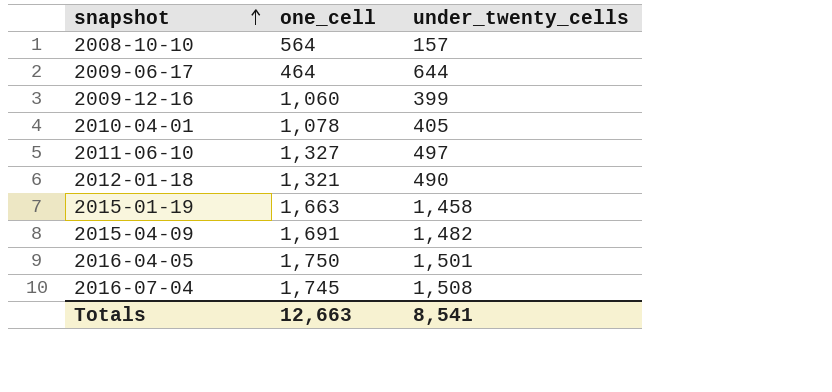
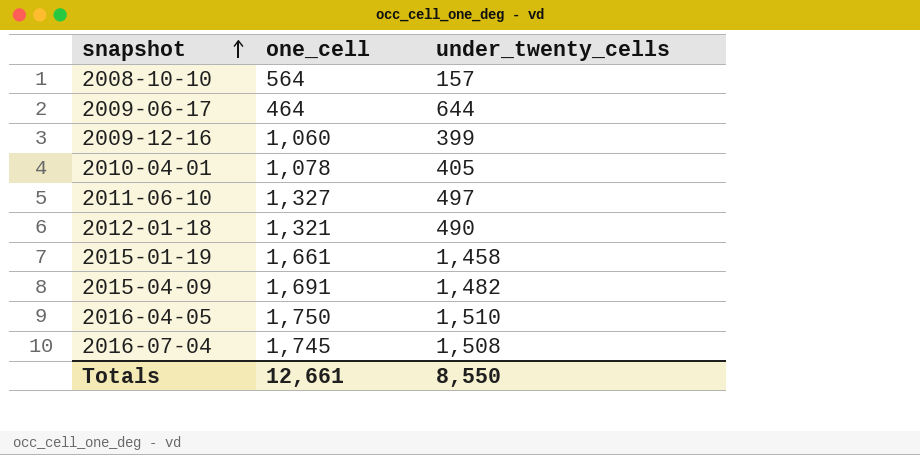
2015-01-19 | one_cell: 1,663 -> 1,661
2016-04-05 | under_twenty_cells: 1,501 -> 1,510
Totals | one_cell: 12,663 -> 12,661
Totals | under_twenty_cells: 8,541 -> 8,550

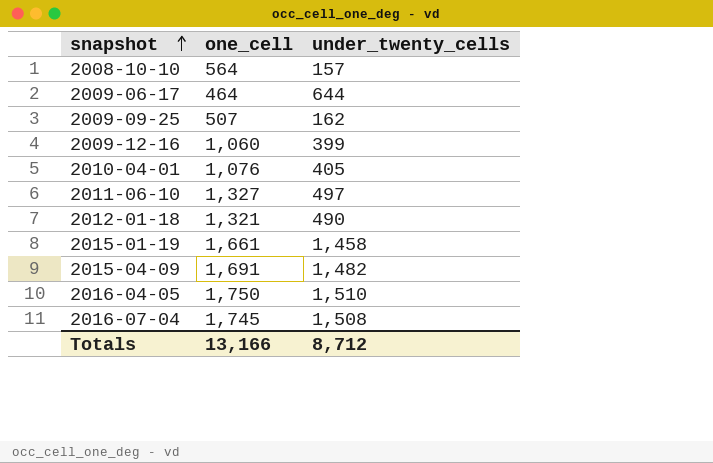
row 2009-09-25: none -> 507 | 162
2010-04-01 | one_cell: 1,078 -> 1,076
Totals | one_cell: 12,661 -> 13,166
Totals | under_twenty_cells: 8,550 -> 8,712

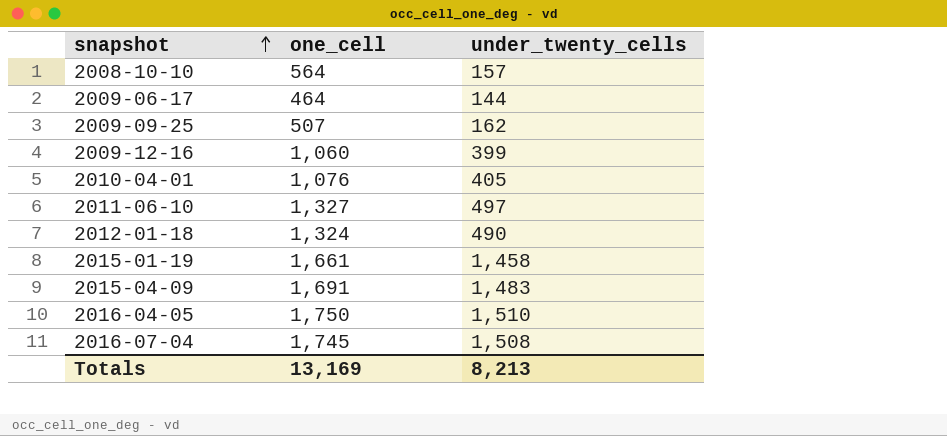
2009-06-17 | under_twenty_cells: 644 -> 144
2012-01-18 | one_cell: 1,321 -> 1,324
2015-04-09 | under_twenty_cells: 1,482 -> 1,483
Totals | one_cell: 13,166 -> 13,169
Totals | under_twenty_cells: 8,712 -> 8,213

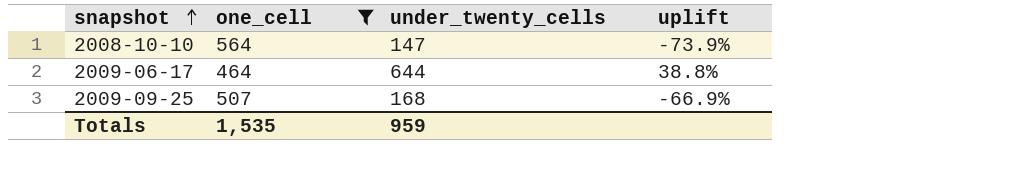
filter: none -> one_cell <= 564
column uplift | formula: none -> ([under_twenty_cells] - [one_cell]) / [one_cell]
2008-10-10 | under_twenty_cells: 157 -> 147
2009-06-17 | under_twenty_cells: 144 -> 644
2009-09-25 | under_twenty_cells: 162 -> 168
Totals | one_cell: 13,169 -> 1,535
Totals | under_twenty_cells: 8,213 -> 959

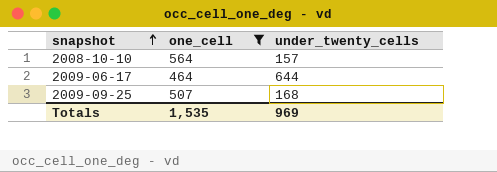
column uplift | formula: ([under_twenty_cells] - [one_cell]) / [one_cell] -> none
2008-10-10 | under_twenty_cells: 147 -> 157
Totals | under_twenty_cells: 959 -> 969

